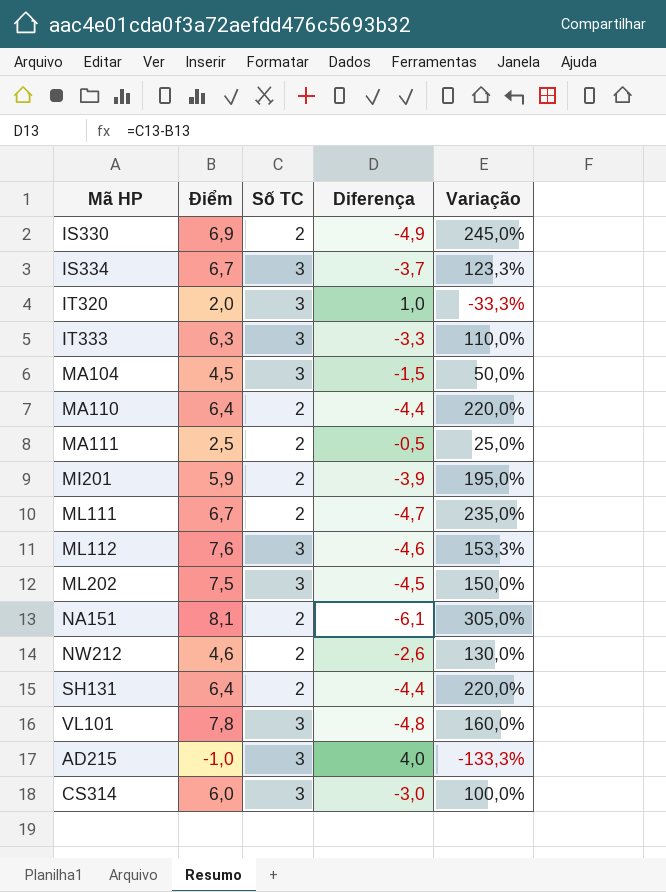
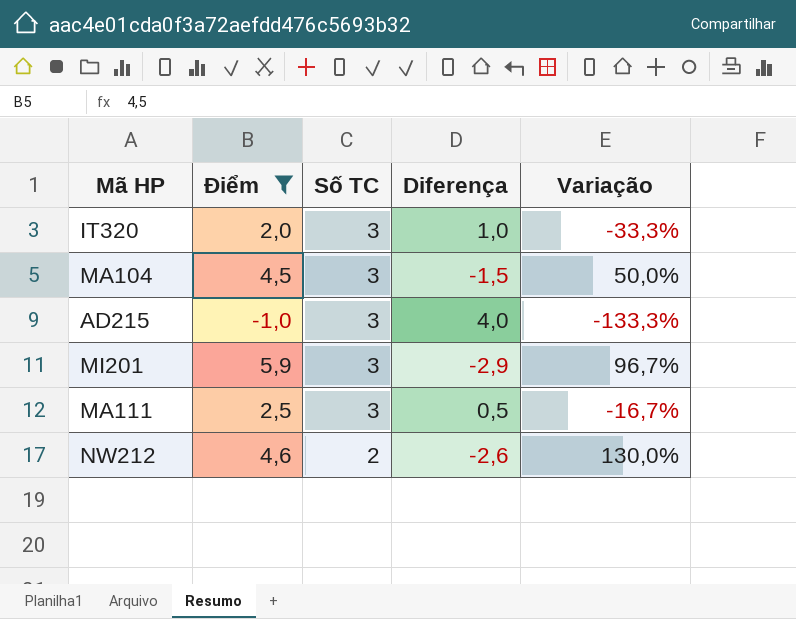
filter: none -> Điểm <= 5,9
row order: none -> Số TC descending
MI201 | Số TC: 2 -> 3
MI201 | Diferença: -3,9 -> -2,9
MI201 | Variação: 195,0% -> 96,7%
MA111 | Số TC: 2 -> 3
MA111 | Diferença: -0,5 -> 0,5
MA111 | Variação: 25,0% -> -16,7%

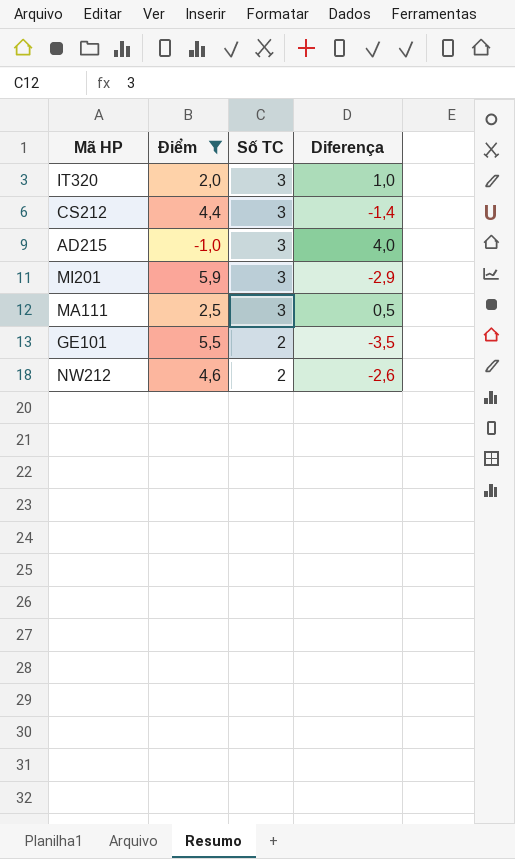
column Variação | formula: ([Điểm] - [Số TC]) / [Số TC] -> none
row MA104: 4,5 | 3 | -1,5 | 50,0% -> none
row CS212: none -> 4,4 | 3 | -1,4
row GE101: none -> 5,5 | 2 | -3,5

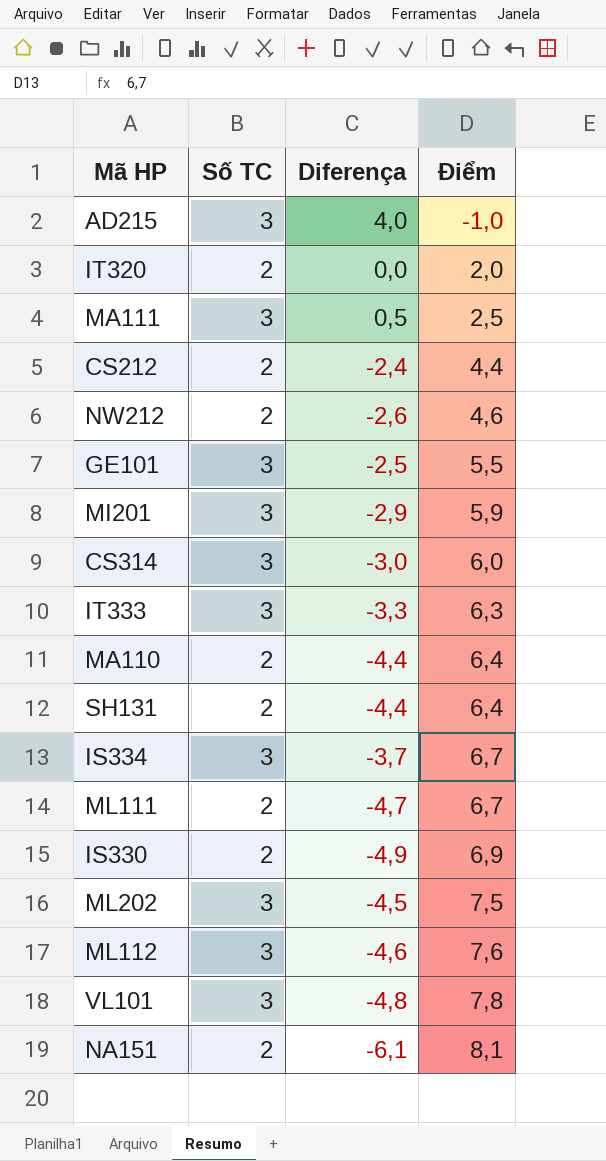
filter: Điểm <= 5,9 -> none
row order: Số TC descending -> Điểm ascending
column Điểm | position: 2 -> 4
IT320 | Số TC: 3 -> 2
IT320 | Diferença: 1,0 -> 0,0
CS212 | Số TC: 3 -> 2
CS212 | Diferença: -1,4 -> -2,4
GE101 | Số TC: 2 -> 3
GE101 | Diferença: -3,5 -> -2,5

